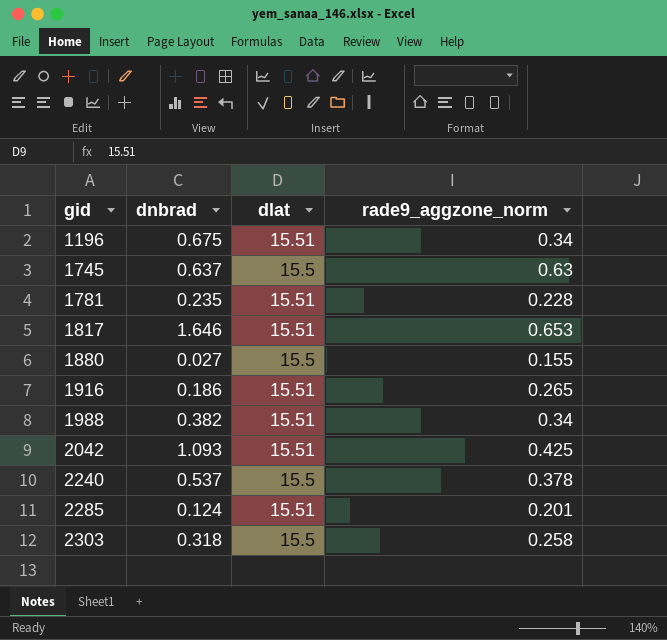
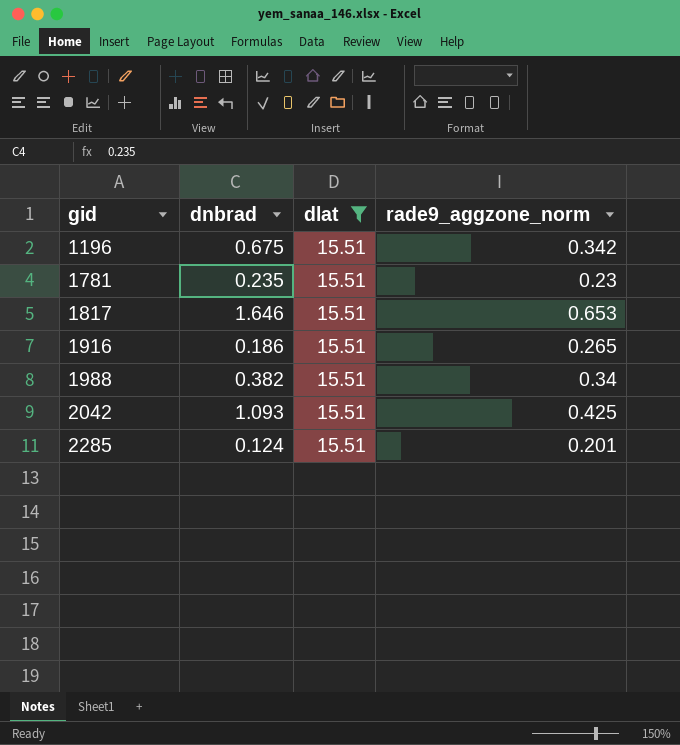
filter: none -> dlat = 15.51
1196 | rade9_aggzone_norm: 0.34 -> 0.342
1781 | rade9_aggzone_norm: 0.228 -> 0.23

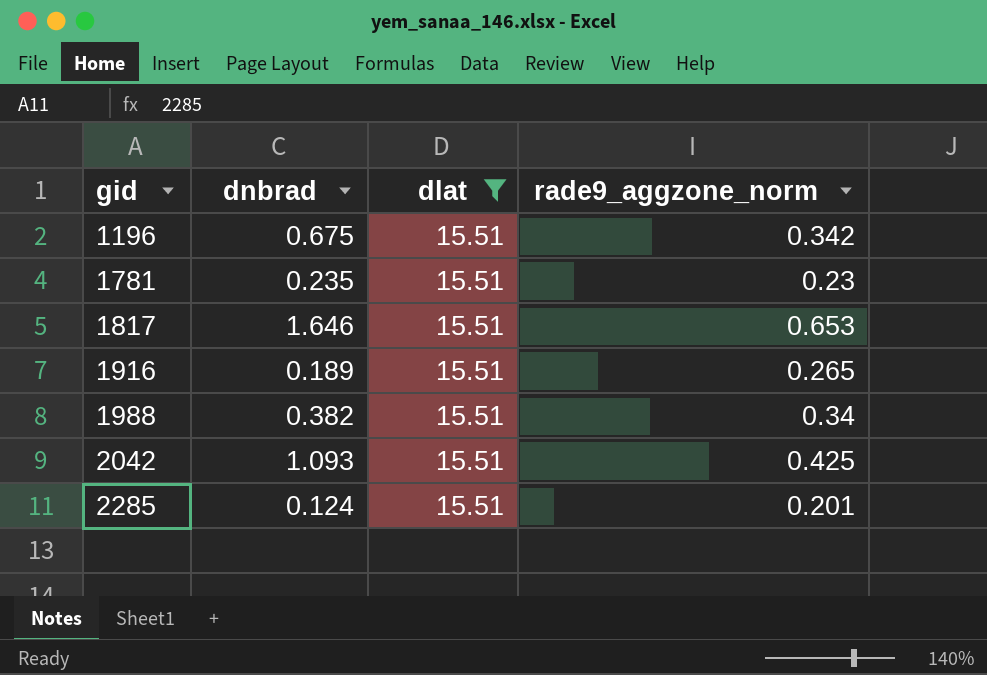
1916 | dnbrad: 0.186 -> 0.189

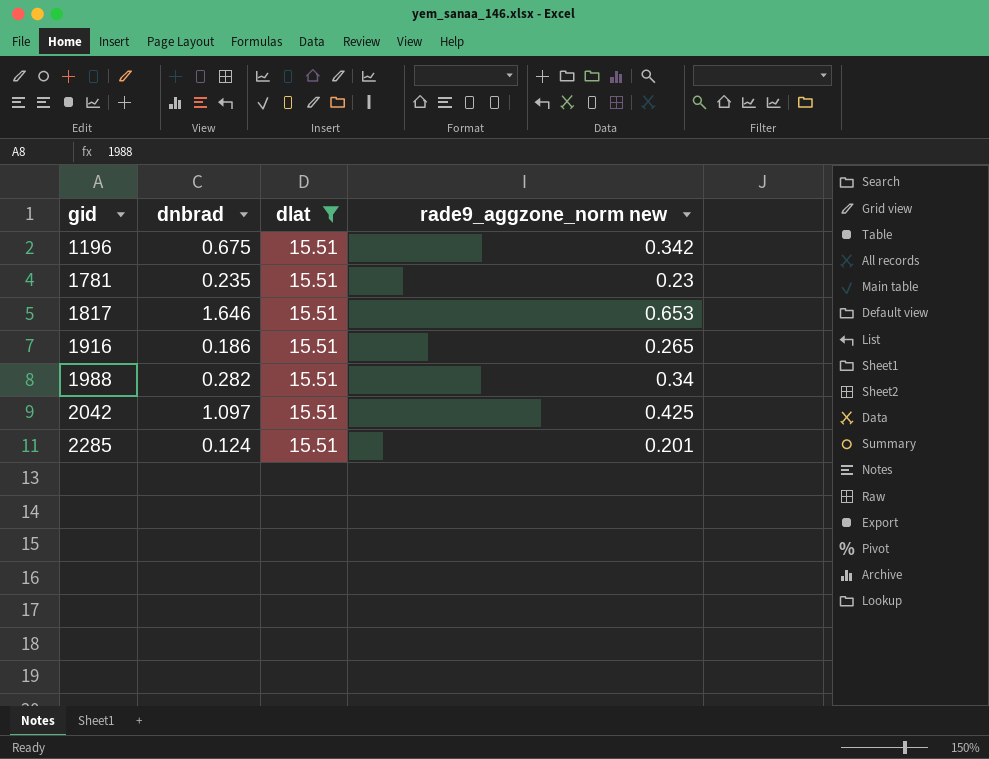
column name: rade9_aggzone_norm -> rade9_aggzone_norm new
1916 | dnbrad: 0.189 -> 0.186
1988 | dnbrad: 0.382 -> 0.282
2042 | dnbrad: 1.093 -> 1.097

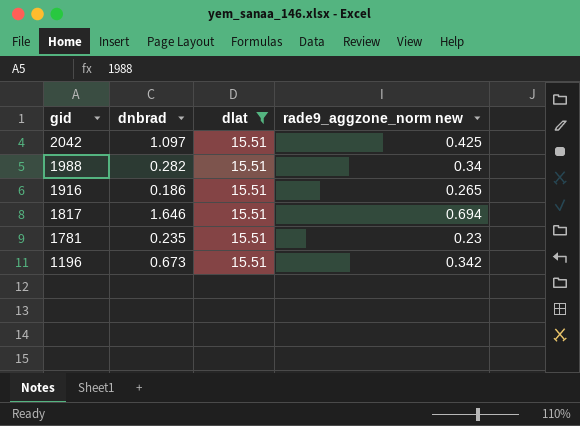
row order: gid ascending -> gid descending
row 2285: 0.124 | 15.51 | 0.201 -> none
1817 | rade9_aggzone_norm new: 0.653 -> 0.694
1196 | dnbrad: 0.675 -> 0.673

